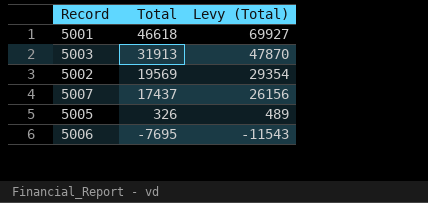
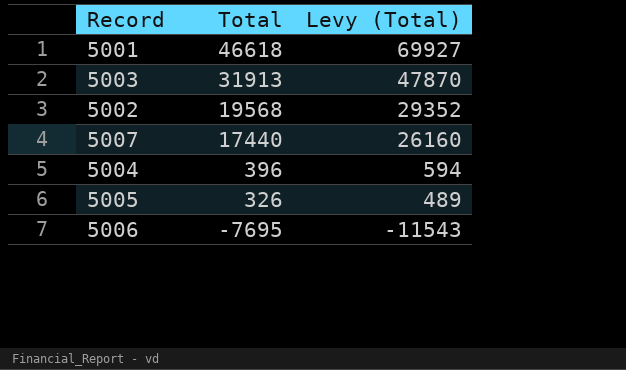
5002 | Total: 19569 -> 19568
5002 | Levy (Total): 29354 -> 29352
5007 | Total: 17437 -> 17440
5007 | Levy (Total): 26156 -> 26160
row 5004: none -> 396 | 594

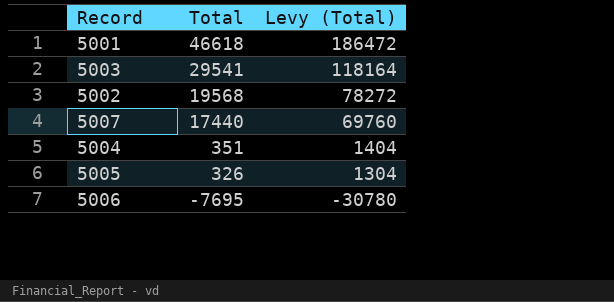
column Levy (Total) | formula: [Total] * 1.5 -> [Total] * 4
5003 | Total: 31913 -> 29541
5004 | Total: 396 -> 351

